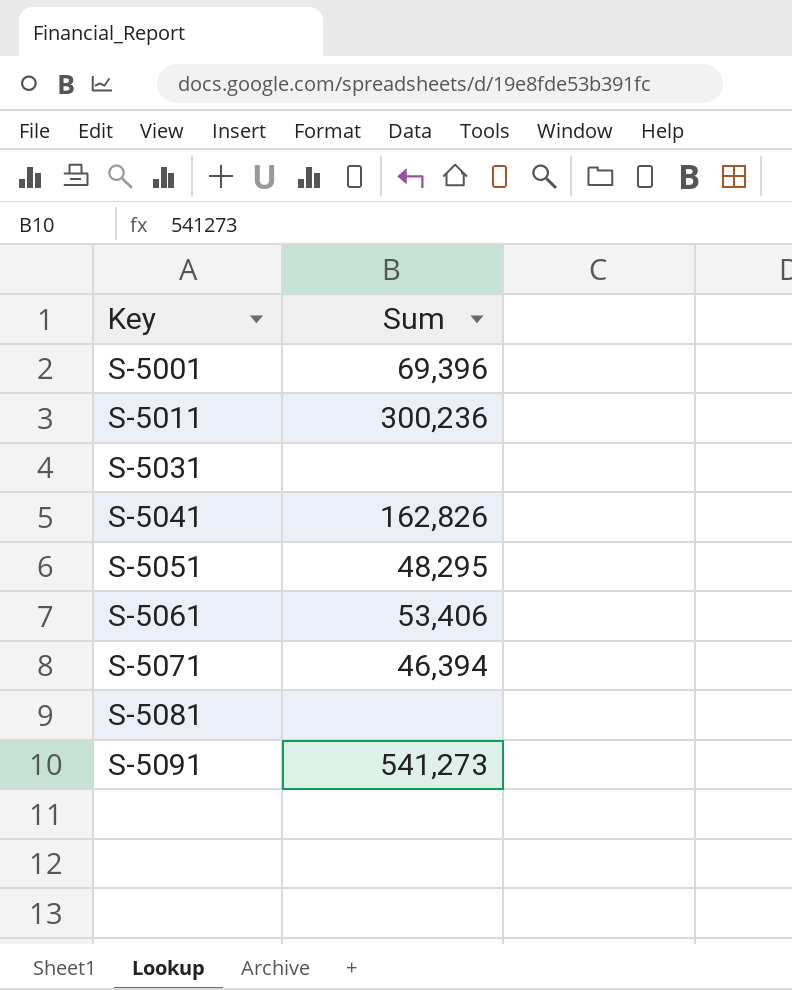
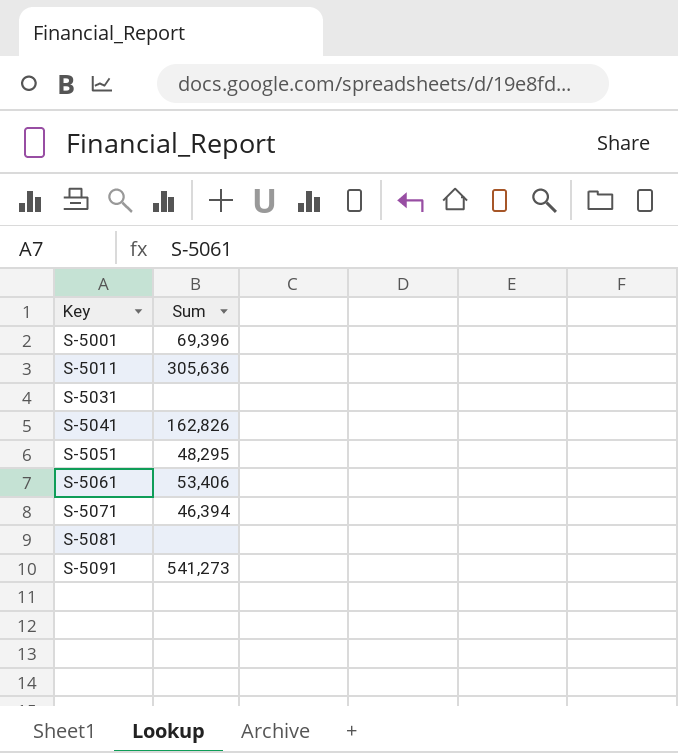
S-5011 | Sum: 300,236 -> 305,636

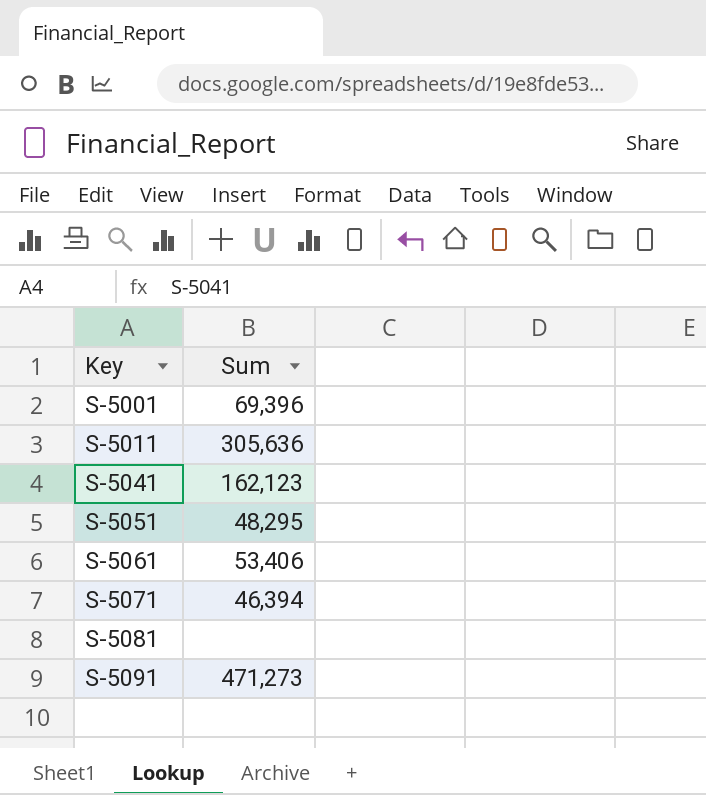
row S-5031: none -> none
S-5041 | Sum: 162,826 -> 162,123
S-5091 | Sum: 541,273 -> 471,273

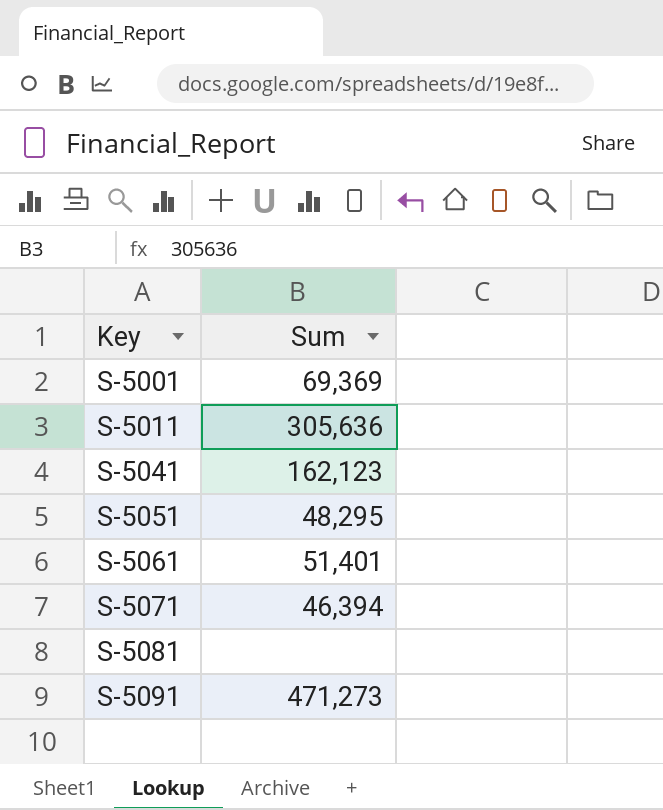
S-5001 | Sum: 69,396 -> 69,369
S-5061 | Sum: 53,406 -> 51,401

